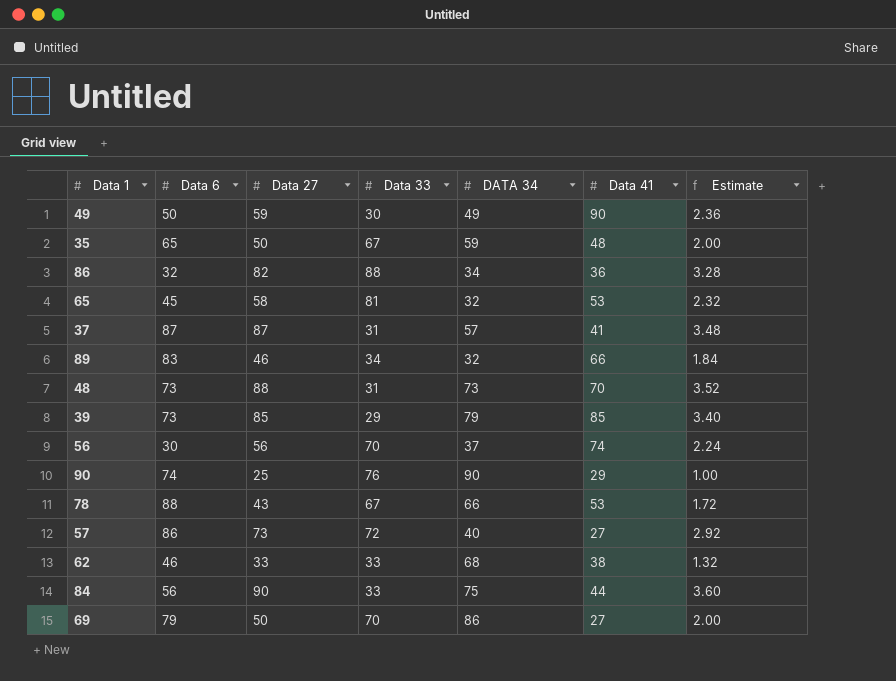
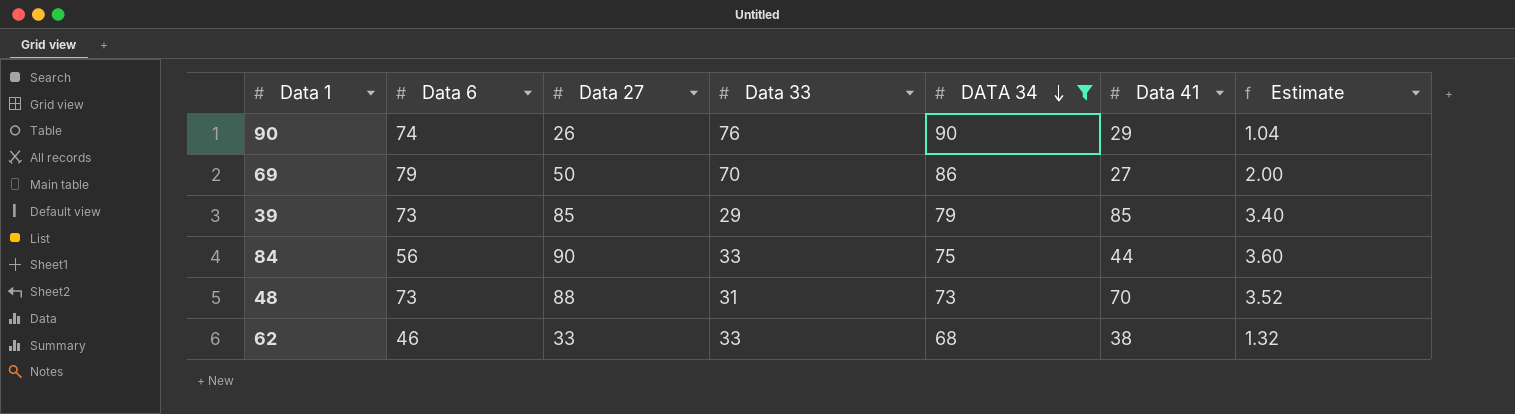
filter: none -> DATA 34 >= 68
row order: none -> DATA 34 descending
90 | Data 27: 25 -> 26
90 | Estimate: 1.00 -> 1.04

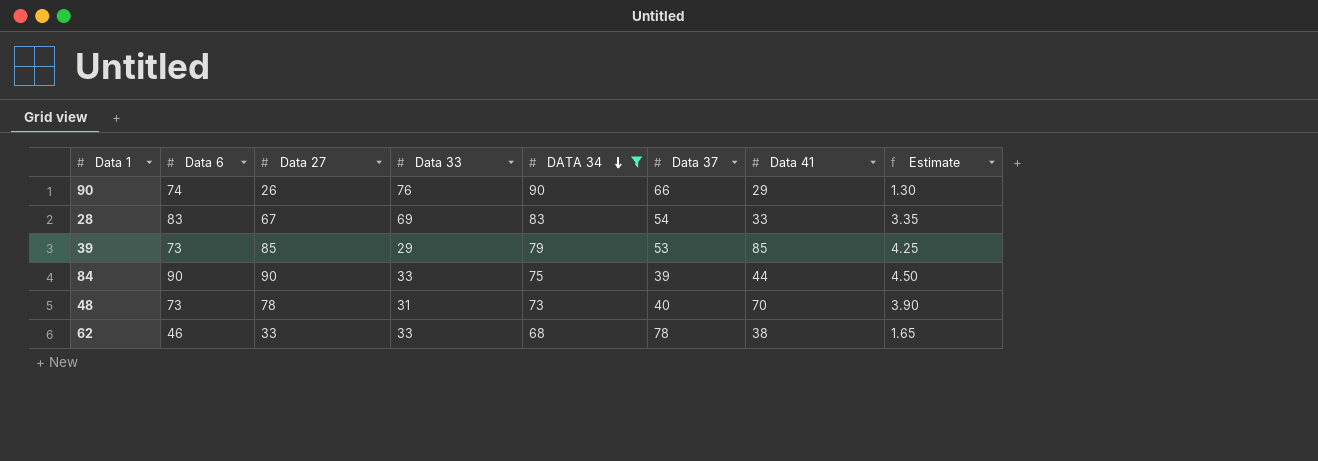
column Data 37 | position: none -> 6
column Estimate | formula: [Data 27] * 0.04 -> [Data 27] * 0.05
row 69: 79 | 50 | 70 | 86 | 27 | 2.00 -> none
row 28: none -> 83 | 67 | 69 | 83 | 54 | 33 | 3.35
84 | Data 6: 56 -> 90
48 | Data 27: 88 -> 78

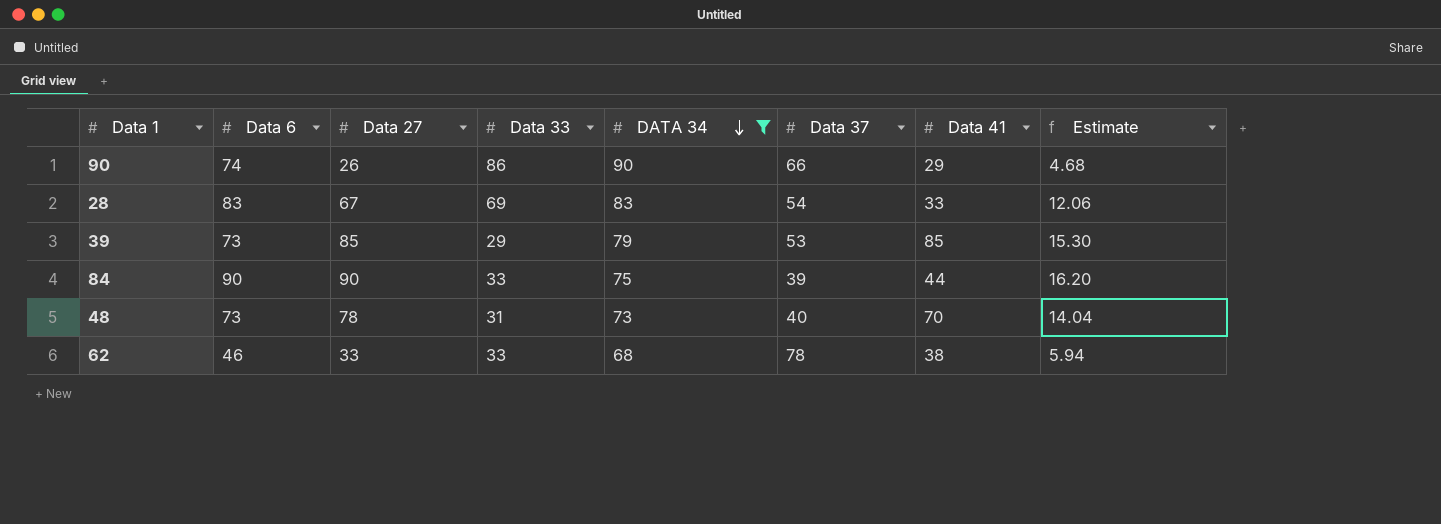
column Estimate | formula: [Data 27] * 0.05 -> [Data 27] * 0.18
90 | Data 33: 76 -> 86

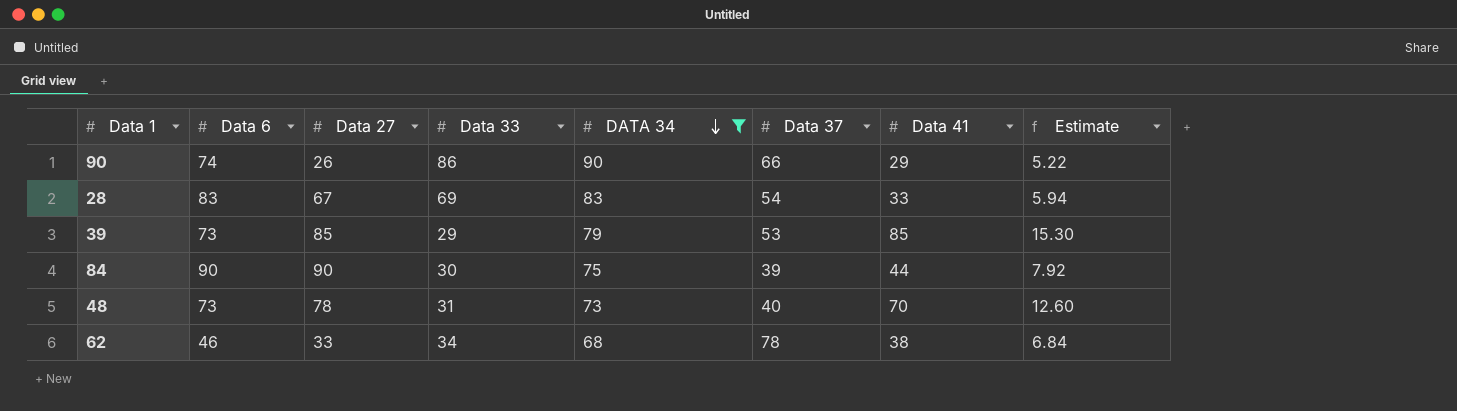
column Estimate | formula: [Data 27] * 0.18 -> [Data 41] * 0.18
84 | Data 33: 33 -> 30
62 | Data 33: 33 -> 34

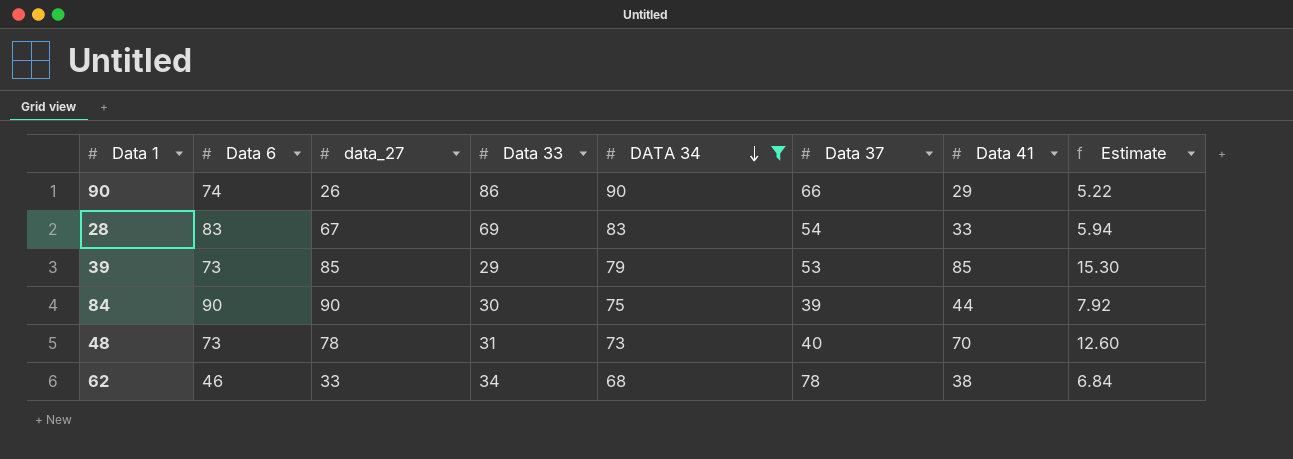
column name: Data 27 -> data_27

